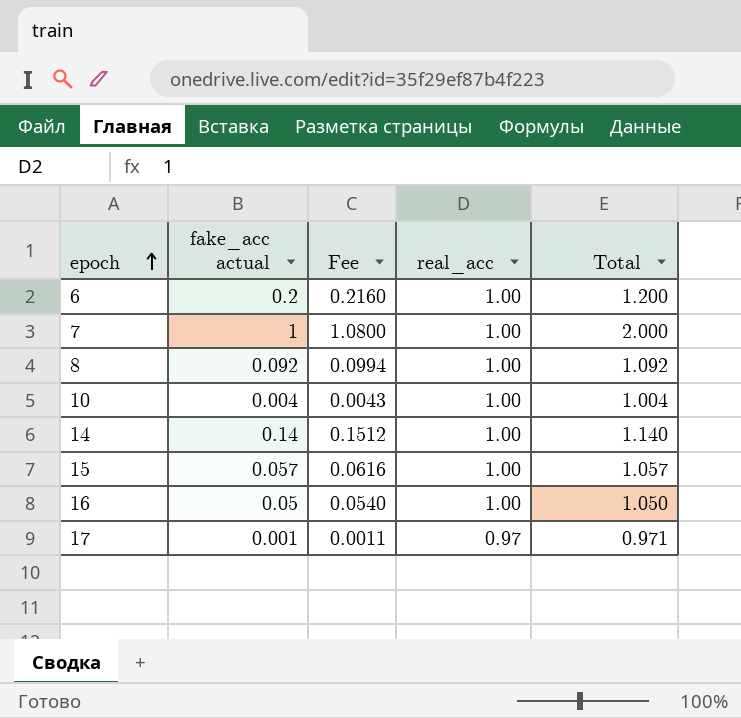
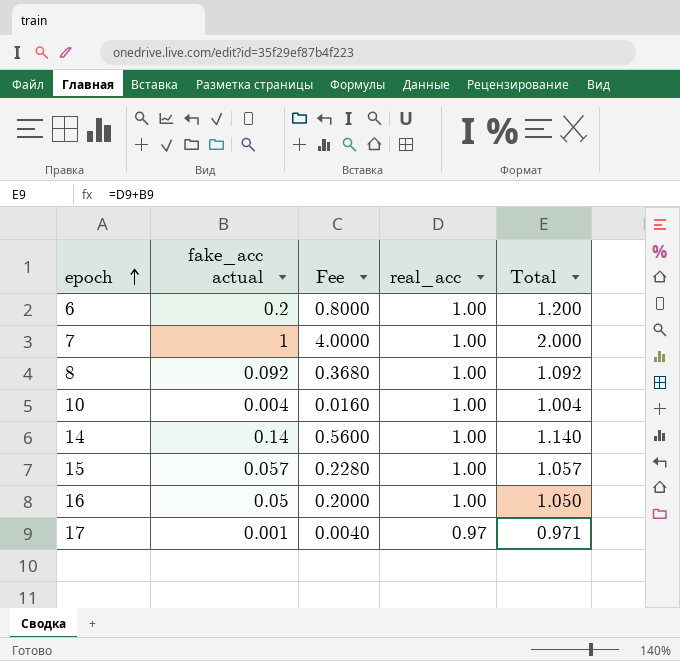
column Fee | formula: [fake_acc actual] * 1.08 -> [fake_acc actual] * 4

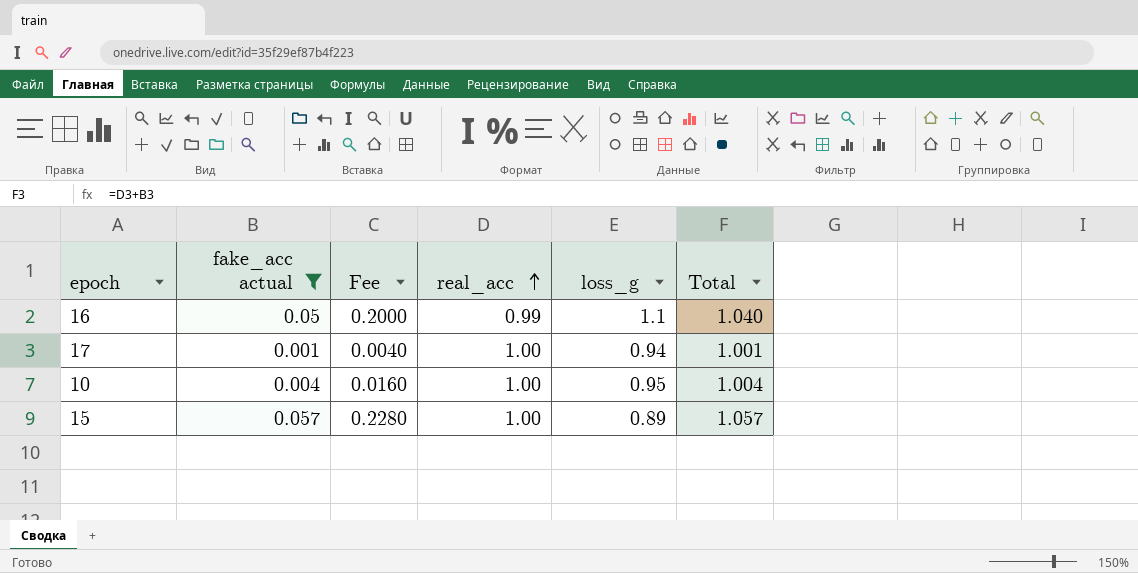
filter: none -> fake_acc actual <= 0.057
row order: epoch ascending -> real_acc ascending
column loss_g | position: none -> 5
16 | real_acc: 1.00 -> 0.99
16 | Total: 1.050 -> 1.040
17 | real_acc: 0.97 -> 1.00
17 | Total: 0.971 -> 1.001

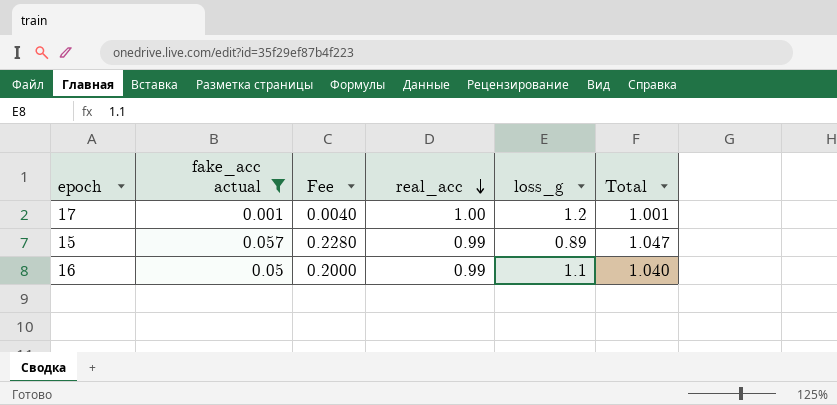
row order: real_acc ascending -> real_acc descending
row 10: 0.004 | 0.0160 | 1.00 | 0.95 | 1.004 -> none
17 | loss_g: 0.94 -> 1.2
15 | real_acc: 1.00 -> 0.99
15 | Total: 1.057 -> 1.047

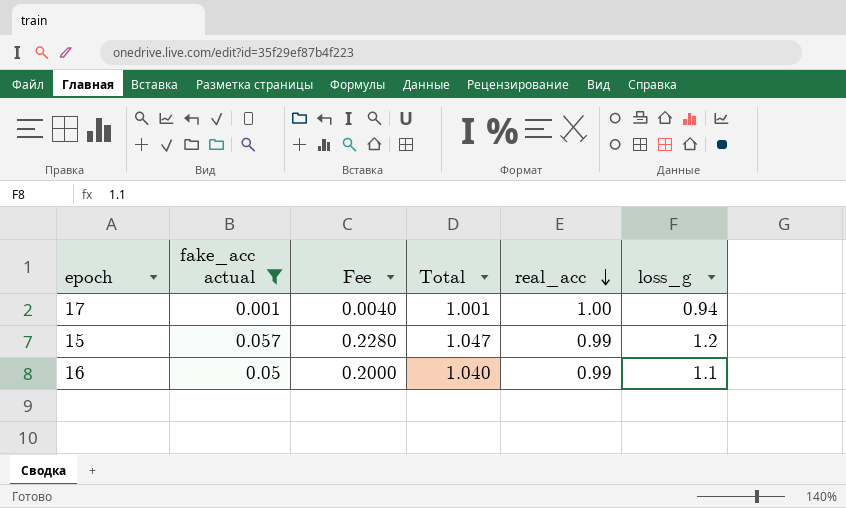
column Total | position: 6 -> 4
17 | loss_g: 1.2 -> 0.94
15 | loss_g: 0.89 -> 1.2

